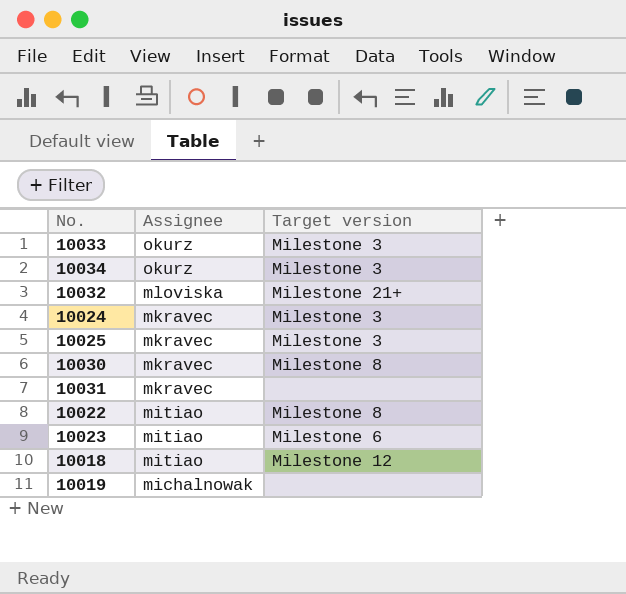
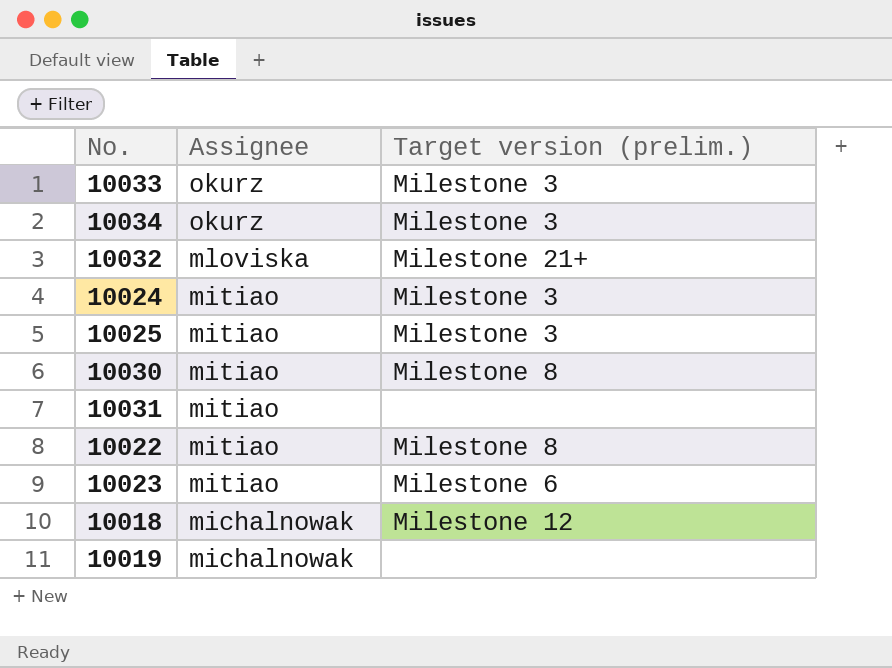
column name: Target version -> Target version (prelim.)
10024 | Assignee: mkravec -> mitiao
10025 | Assignee: mkravec -> mitiao
10030 | Assignee: mkravec -> mitiao
10031 | Assignee: mkravec -> mitiao
10018 | Assignee: mitiao -> michalnowak

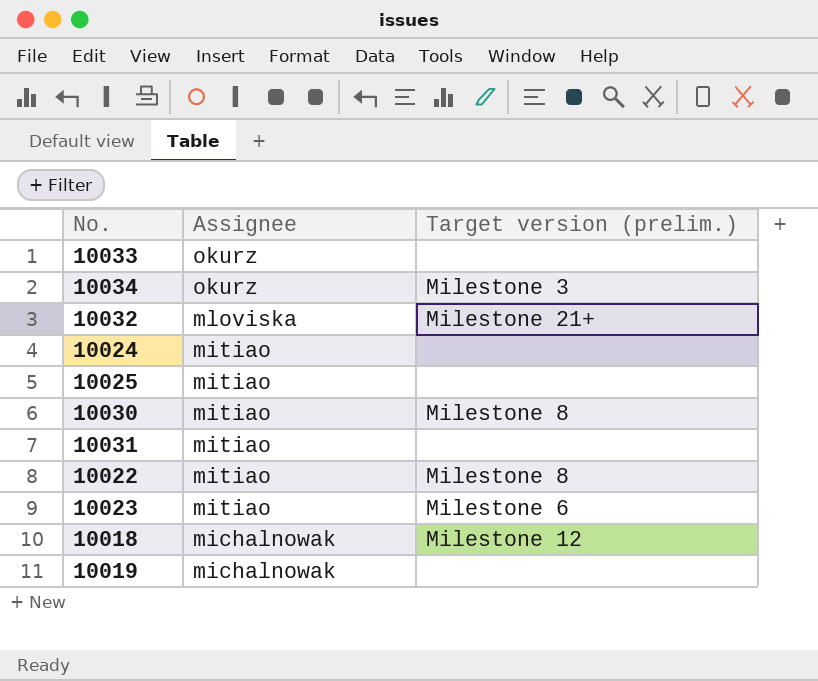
10033 | Target version (prelim.): Milestone 3 -> none
10024 | Target version (prelim.): Milestone 3 -> none
10025 | Target version (prelim.): Milestone 3 -> none

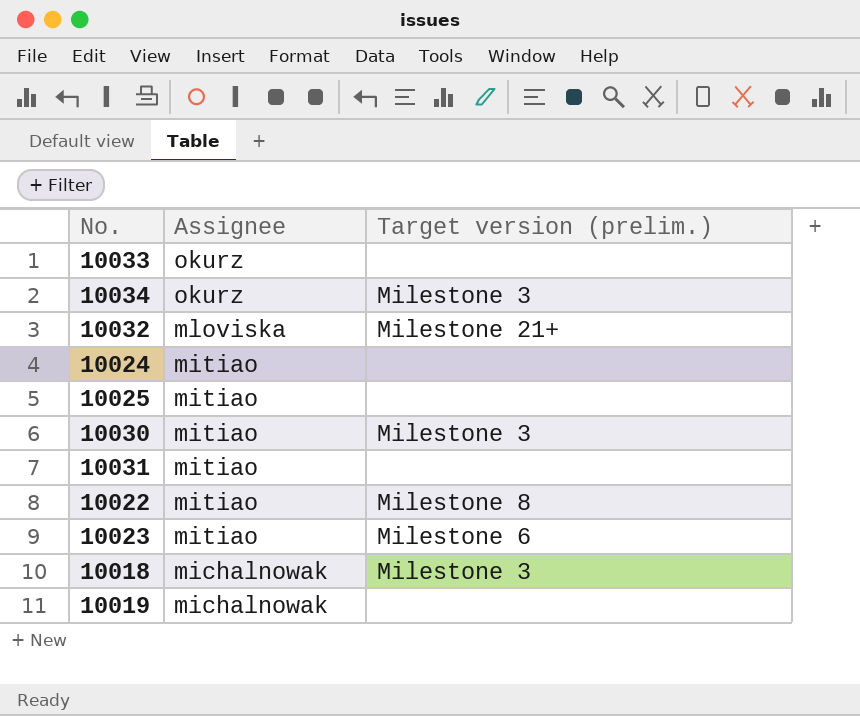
10030 | Target version (prelim.): Milestone 8 -> Milestone 3
10018 | Target version (prelim.): Milestone 12 -> Milestone 3

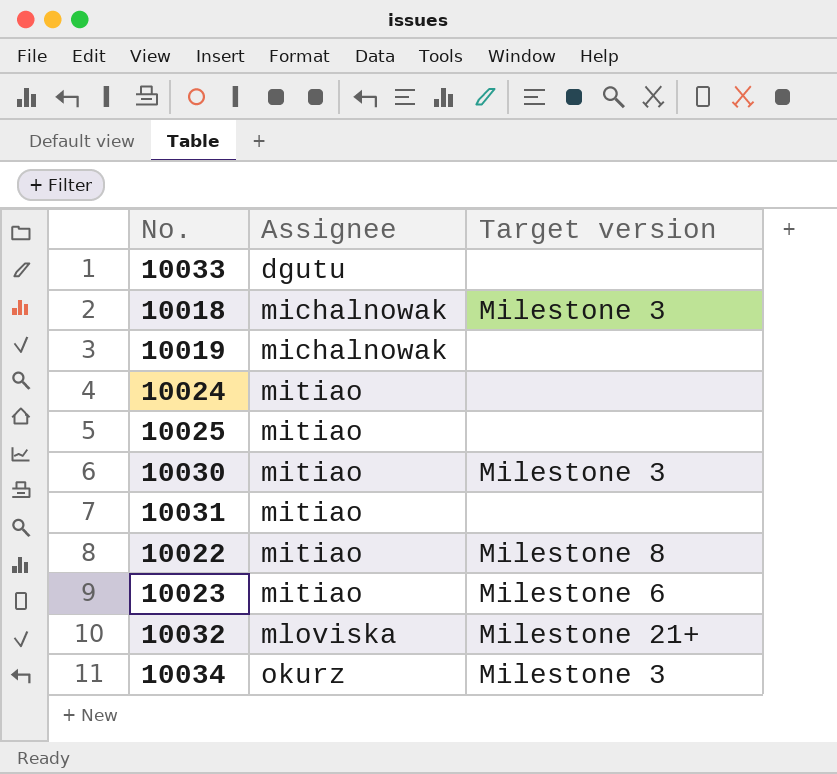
row order: Assignee descending -> Assignee ascending
column name: Target version (prelim.) -> Target version
10033 | Assignee: okurz -> dgutu

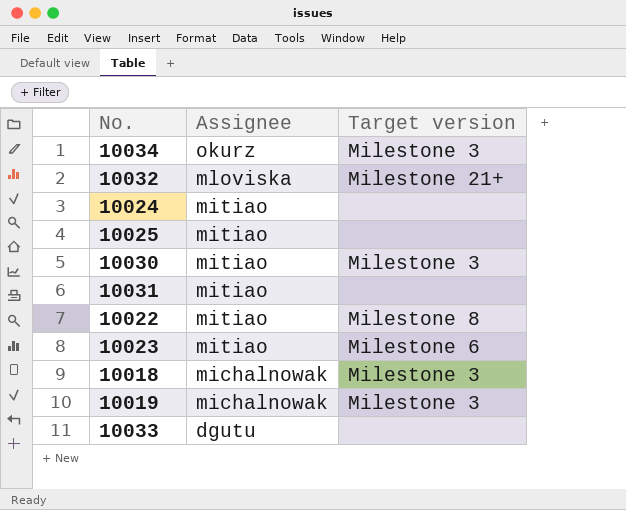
row order: Assignee ascending -> Assignee descending
10019 | Target version: none -> Milestone 3

